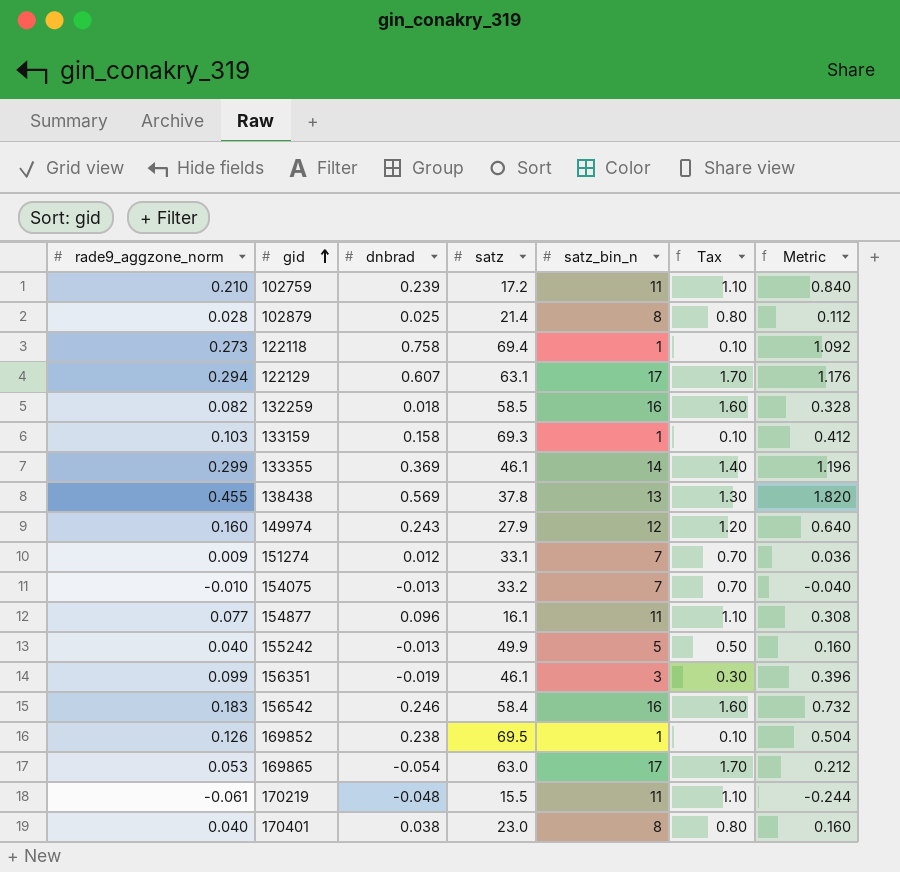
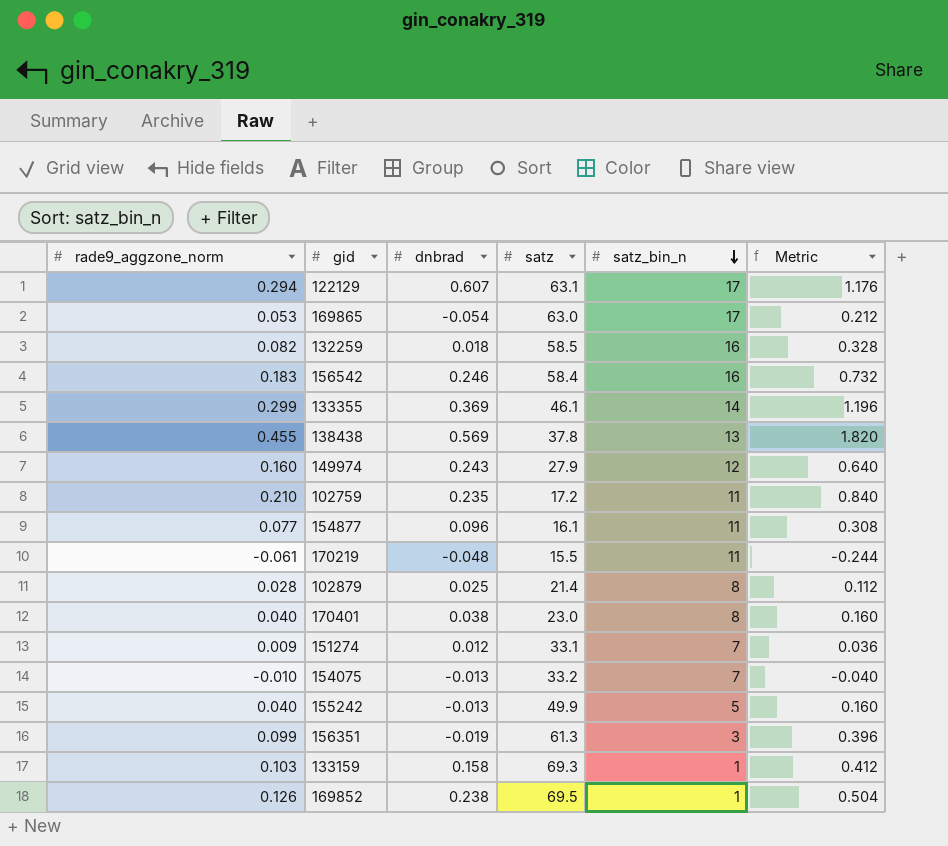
row order: gid ascending -> satz_bin_n descending
column Tax | formula: [satz_bin_n] * 0.1 -> none
row 122118: 0.273 | 0.758 | 69.4 | 1 | 0.10 | 1.092 -> none
102759 | dnbrad: 0.239 -> 0.235
156351 | satz: 46.1 -> 61.3

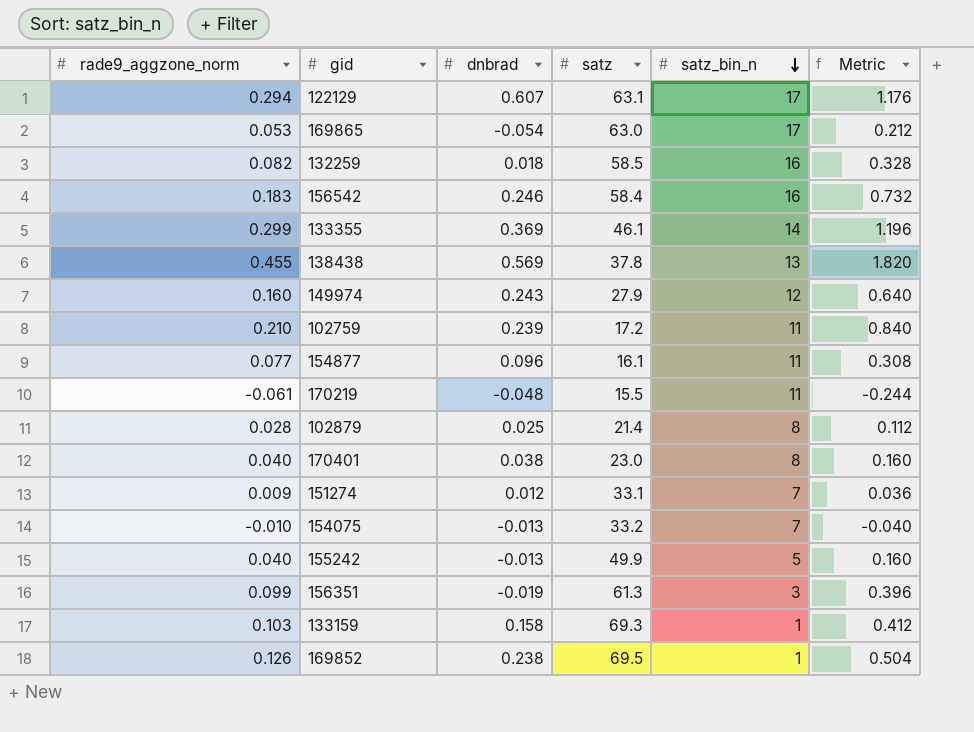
102759 | dnbrad: 0.235 -> 0.239

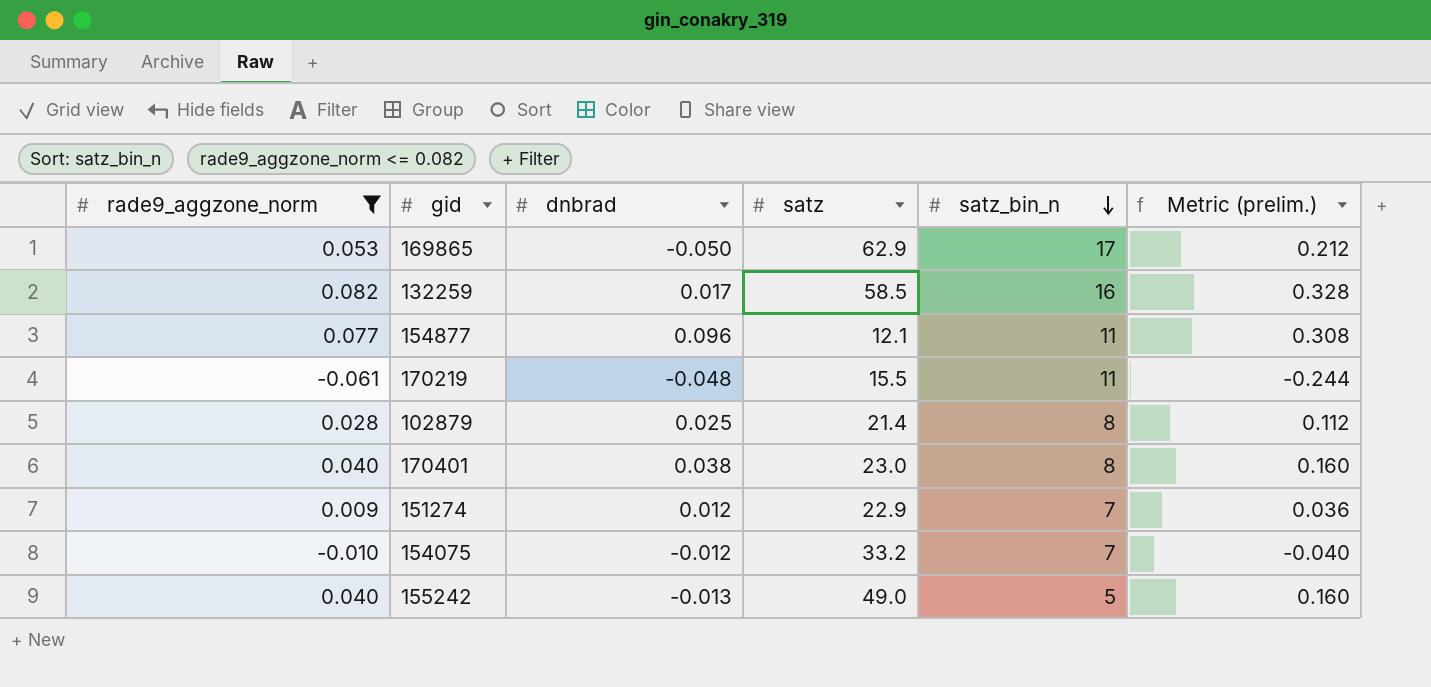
filter: none -> rade9_aggzone_norm <= 0.082
column name: Metric -> Metric (prelim.)
169865 | dnbrad: -0.054 -> -0.050
169865 | satz: 63.0 -> 62.9
132259 | dnbrad: 0.018 -> 0.017
154877 | satz: 16.1 -> 12.1
151274 | satz: 33.1 -> 22.9
154075 | dnbrad: -0.013 -> -0.012
155242 | satz: 49.9 -> 49.0

